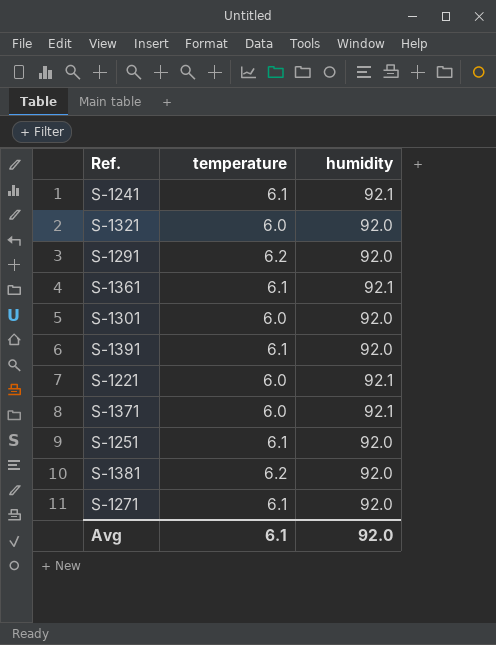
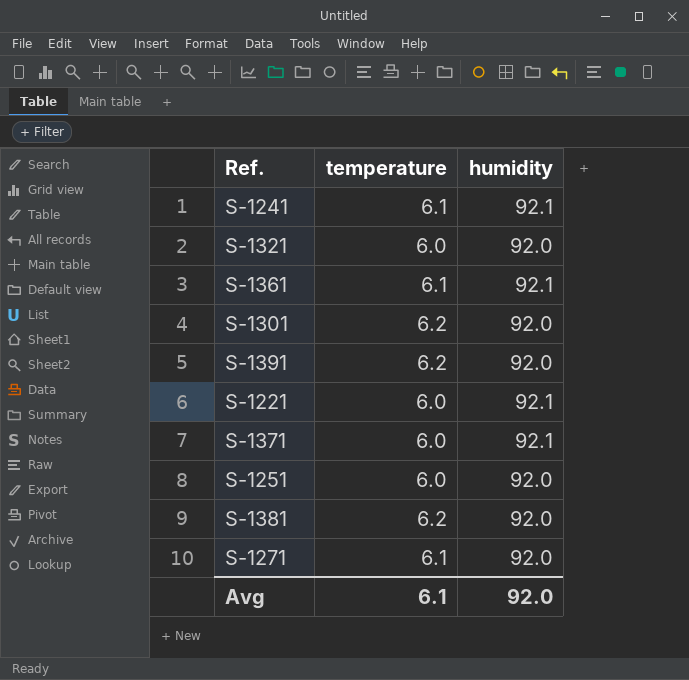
row S-1291: 6.2 | 92.0 -> none
S-1301 | temperature: 6.0 -> 6.2
S-1391 | temperature: 6.1 -> 6.2
S-1251 | temperature: 6.1 -> 6.0

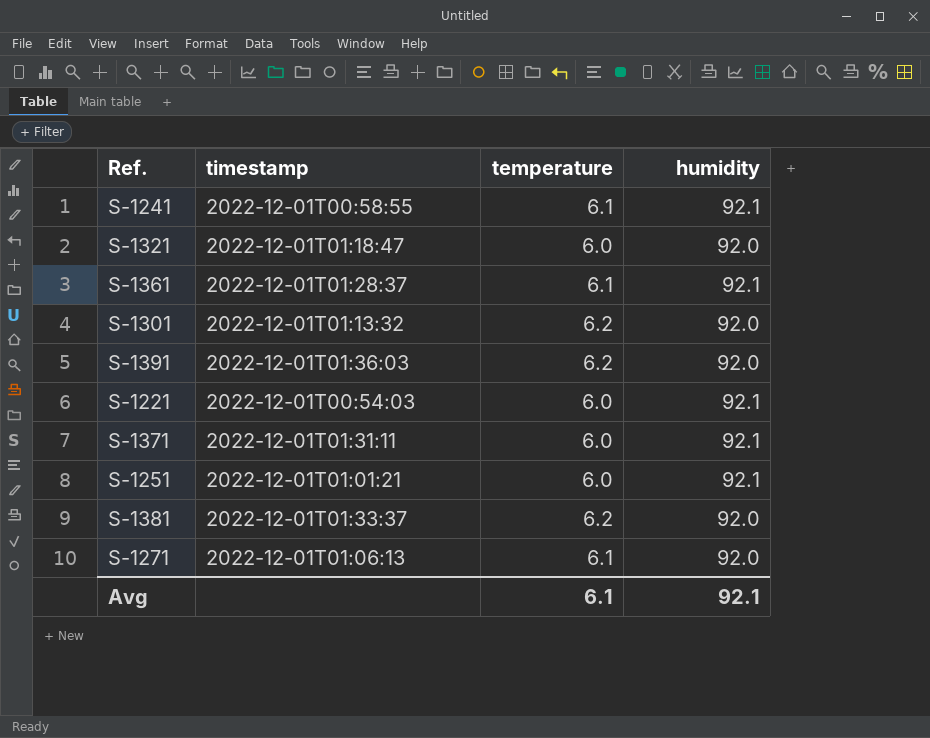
column timestamp | position: none -> 2
S-1251 | humidity: 92.0 -> 92.1
Avg | humidity: 92.0 -> 92.1

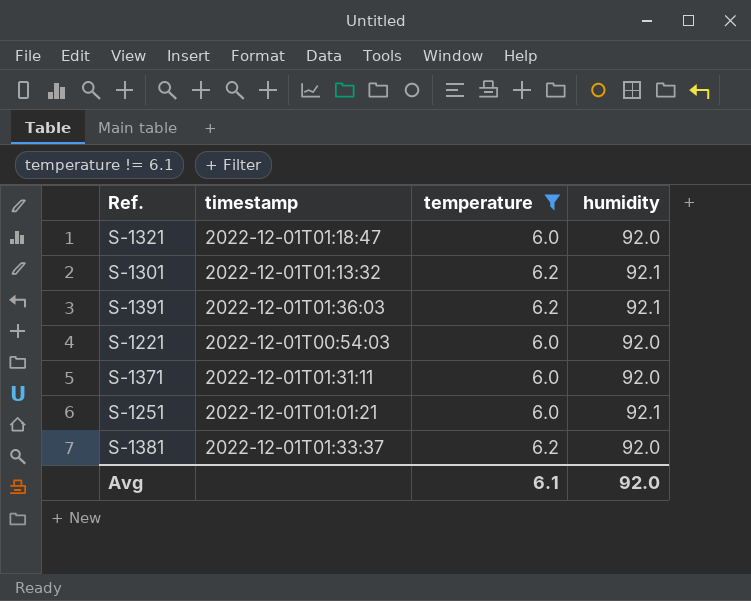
filter: none -> temperature != 6.1
S-1301 | humidity: 92.0 -> 92.1
S-1391 | humidity: 92.0 -> 92.1
S-1221 | humidity: 92.1 -> 92.0
S-1371 | humidity: 92.1 -> 92.0
Avg | humidity: 92.1 -> 92.0

